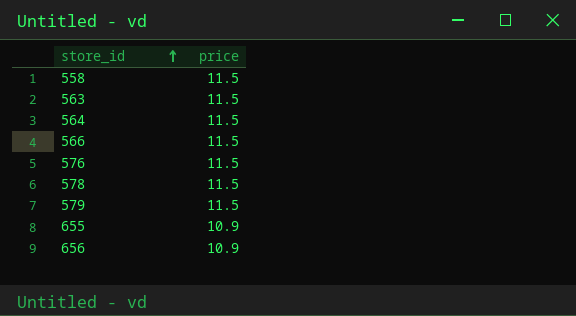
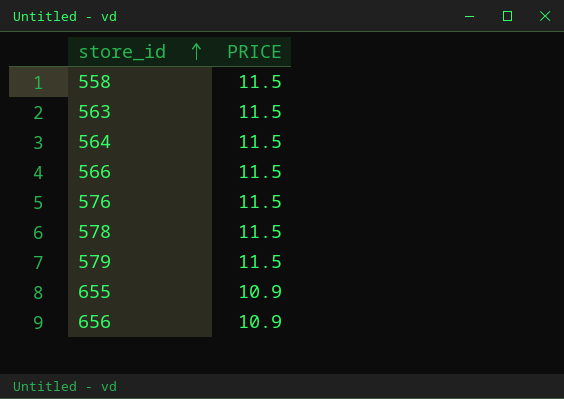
column name: price -> PRICE

